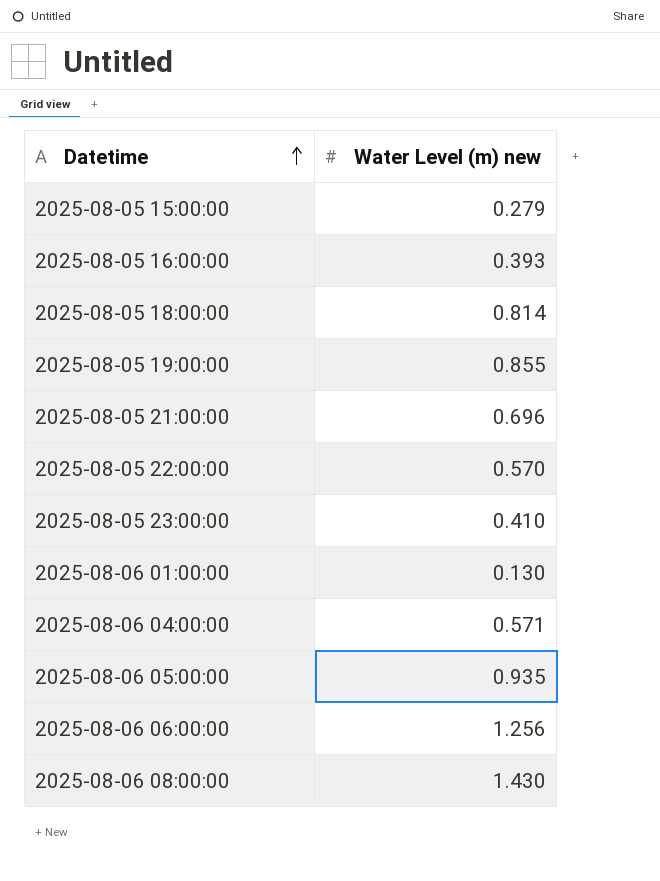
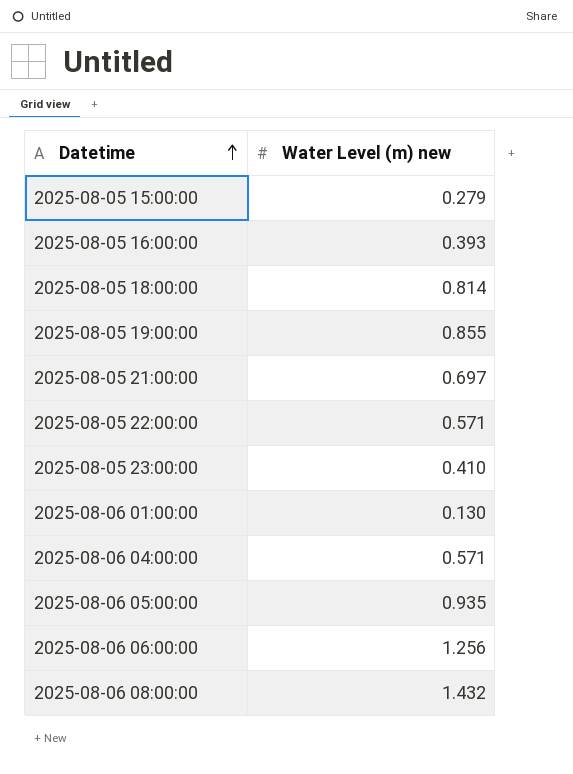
2025-08-05 21:00:00 | Water Level (m) new: 0.696 -> 0.697
2025-08-05 22:00:00 | Water Level (m) new: 0.570 -> 0.571
2025-08-06 08:00:00 | Water Level (m) new: 1.430 -> 1.432

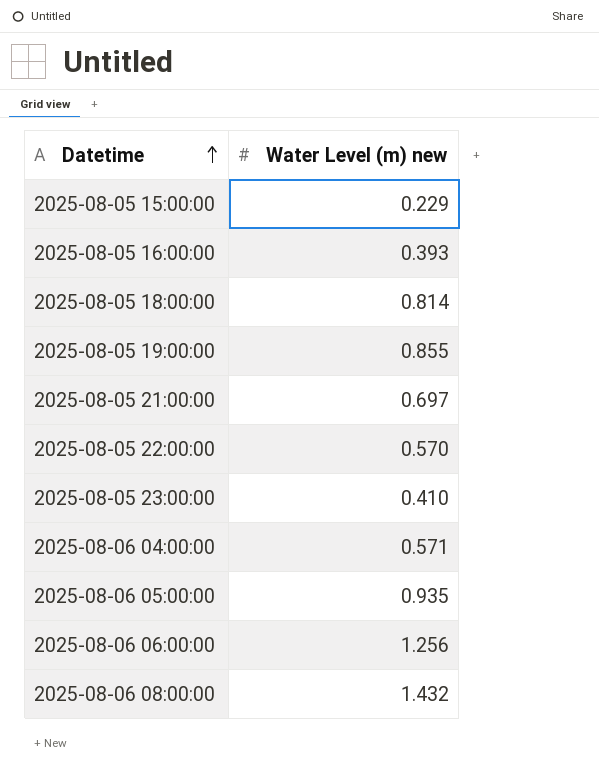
row 2025-08-06 01:00:00: 0.130 -> none
2025-08-05 15:00:00 | Water Level (m) new: 0.279 -> 0.229
2025-08-05 22:00:00 | Water Level (m) new: 0.571 -> 0.570

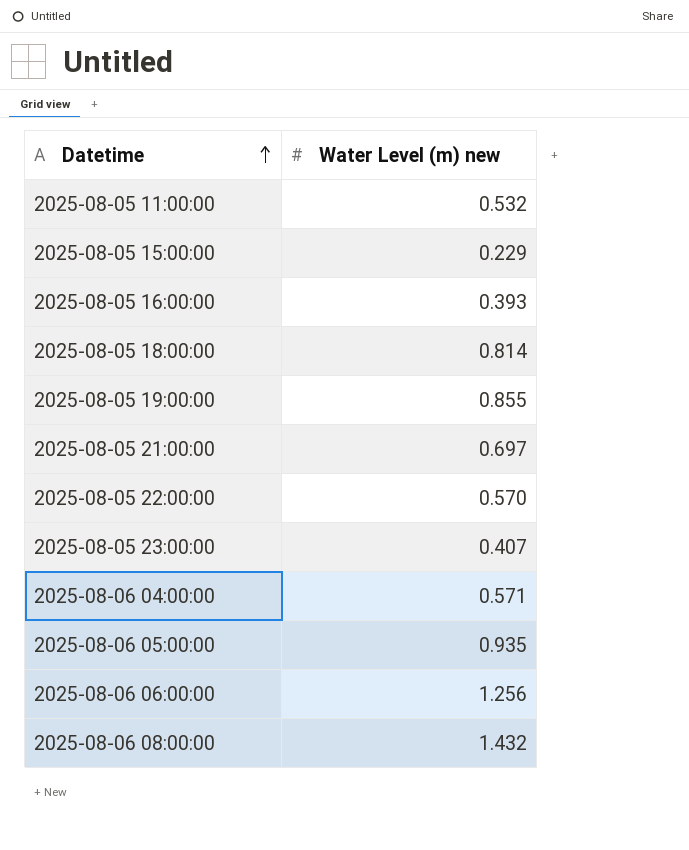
row 2025-08-05 11:00:00: none -> 0.532
2025-08-05 23:00:00 | Water Level (m) new: 0.410 -> 0.407

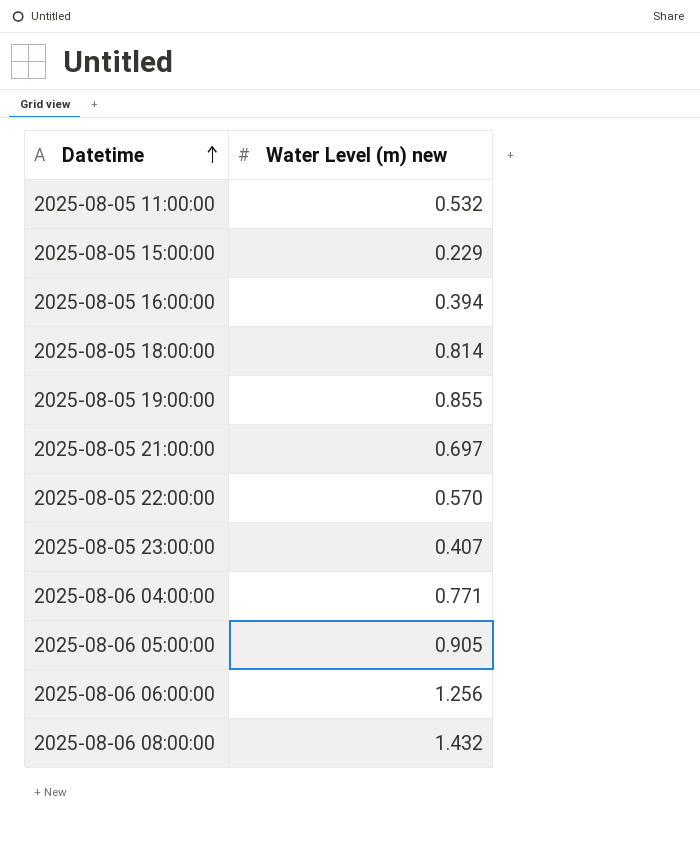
2025-08-05 16:00:00 | Water Level (m) new: 0.393 -> 0.394
2025-08-06 04:00:00 | Water Level (m) new: 0.571 -> 0.771
2025-08-06 05:00:00 | Water Level (m) new: 0.935 -> 0.905

